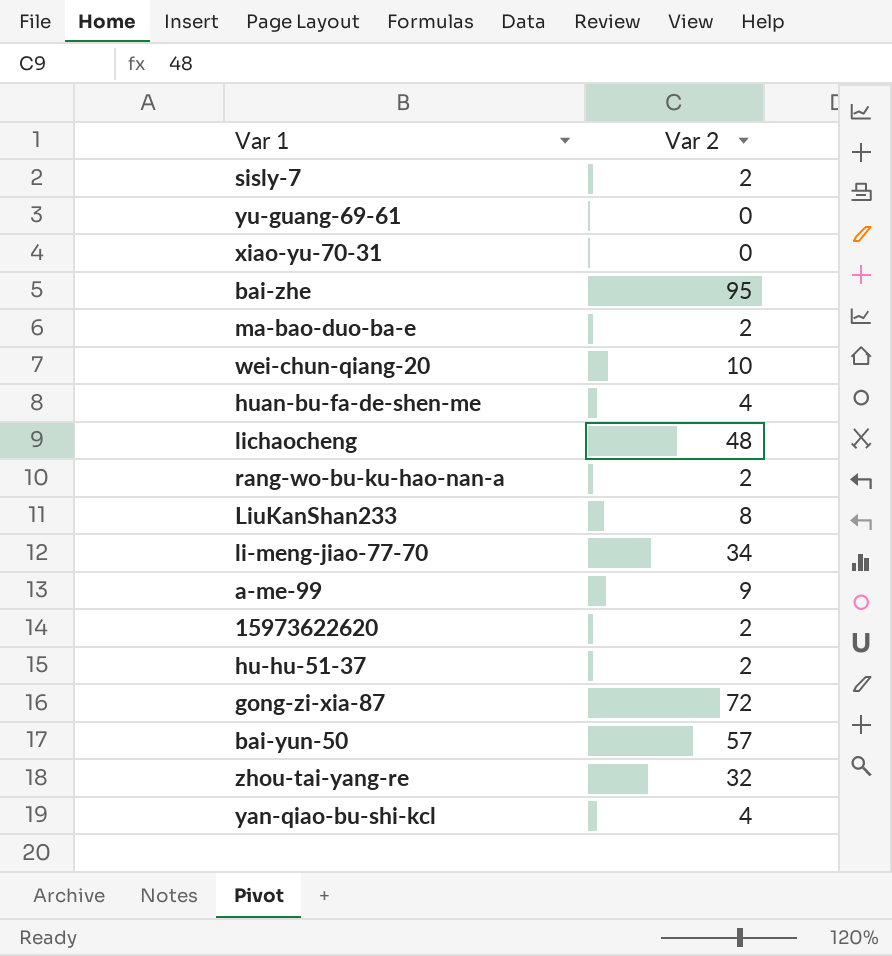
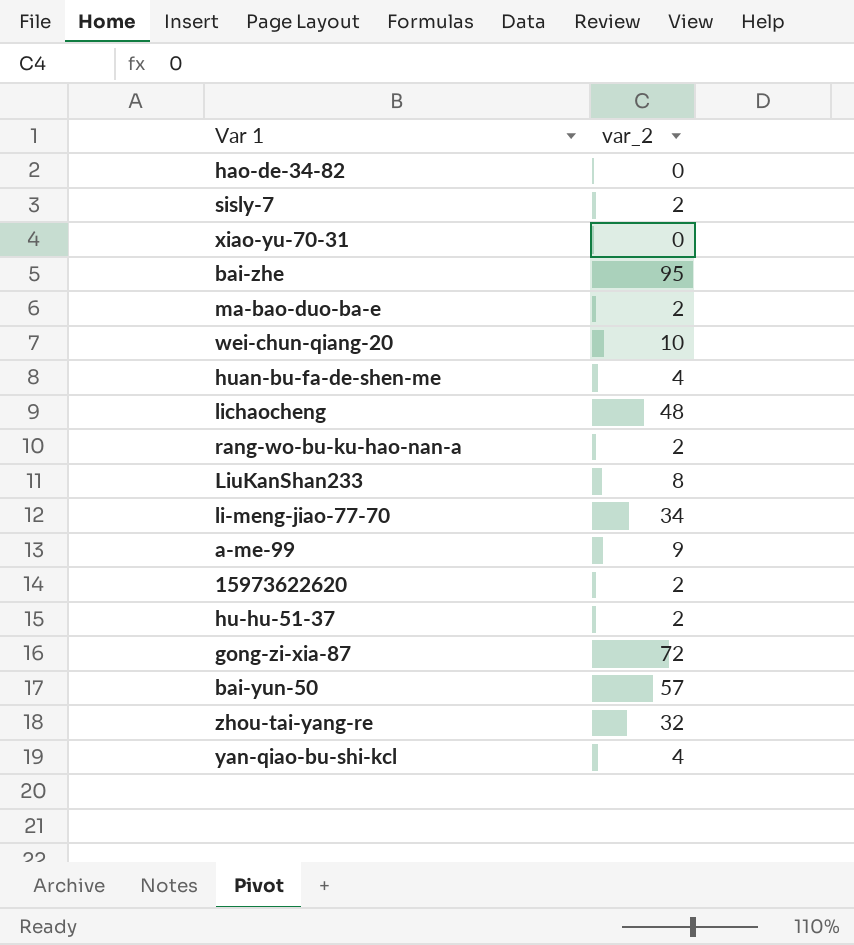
column name: Var 2 -> var_2
row yu-guang-69-61: 0 -> none
row hao-de-34-82: none -> 0

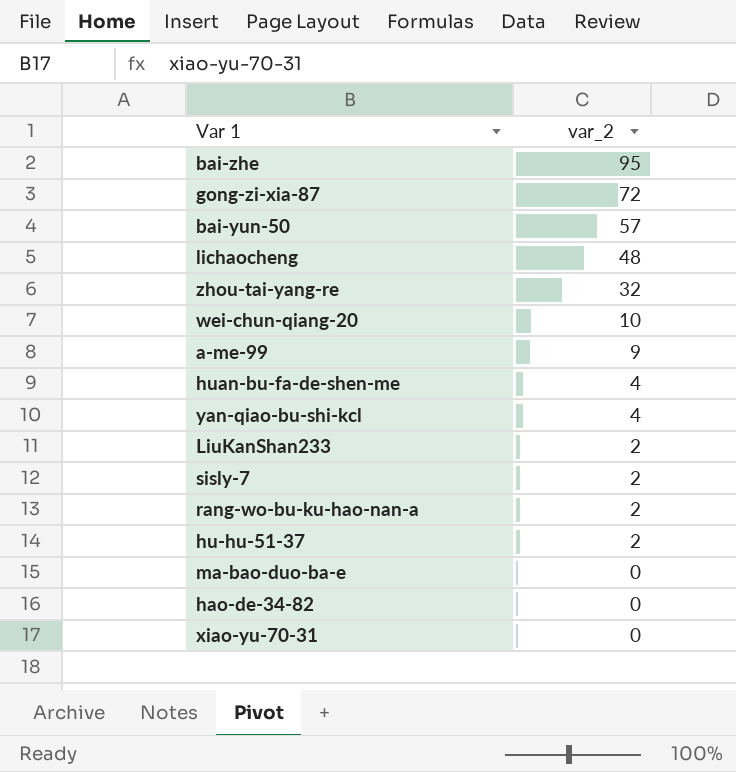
row order: none -> var_2 descending
row li-meng-jiao-77-70: 34 -> none
row 15973622620: 2 -> none
LiuKanShan233 | var_2: 8 -> 2
ma-bao-duo-ba-e | var_2: 2 -> 0

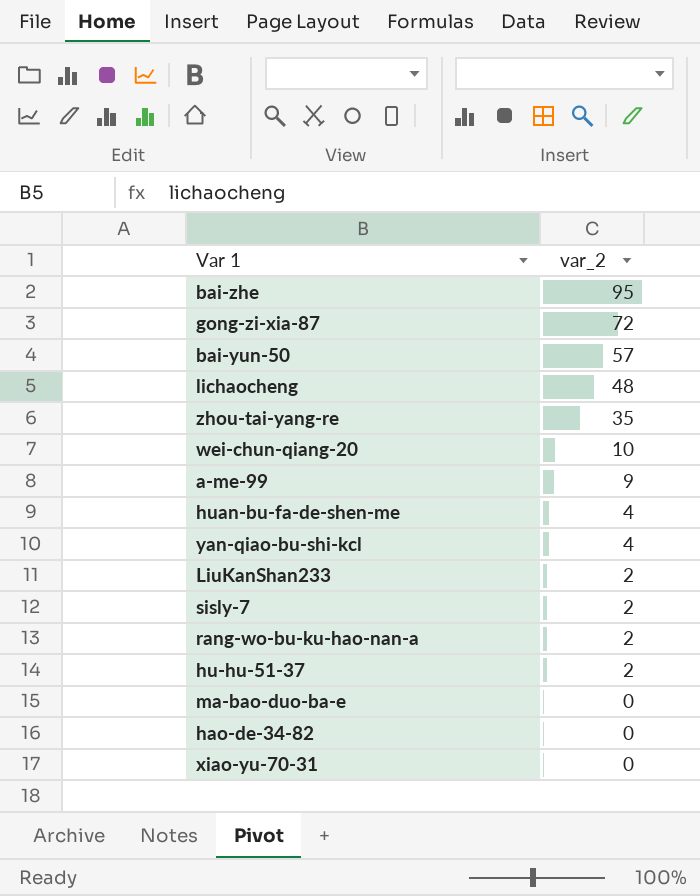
zhou-tai-yang-re | var_2: 32 -> 35

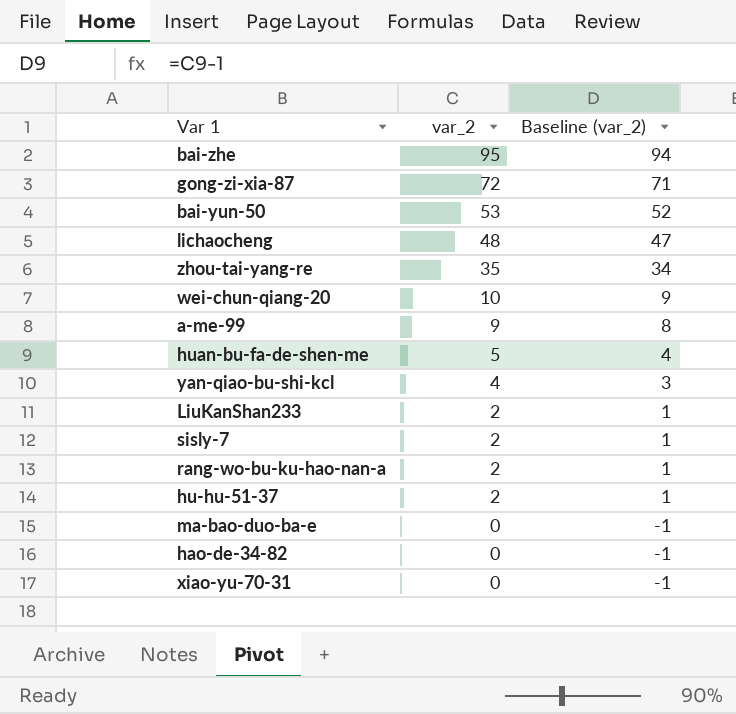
column Baseline (var_2) | formula: none -> [var_2] - 1
bai-yun-50 | var_2: 57 -> 53
huan-bu-fa-de-shen-me | var_2: 4 -> 5

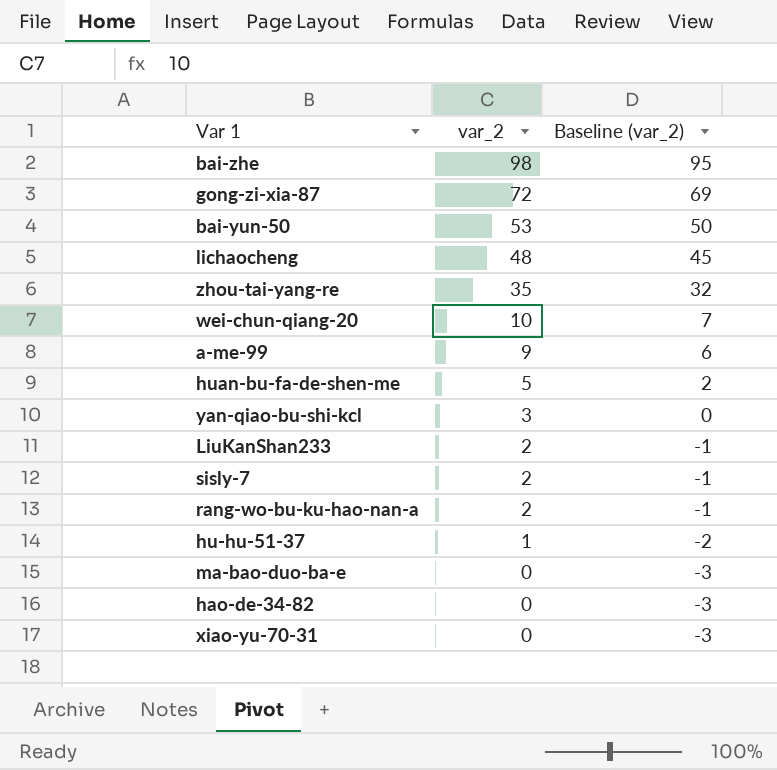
column Baseline (var_2) | formula: [var_2] - 1 -> [var_2] - 3
bai-zhe | var_2: 95 -> 98
yan-qiao-bu-shi-kcl | var_2: 4 -> 3
hu-hu-51-37 | var_2: 2 -> 1

